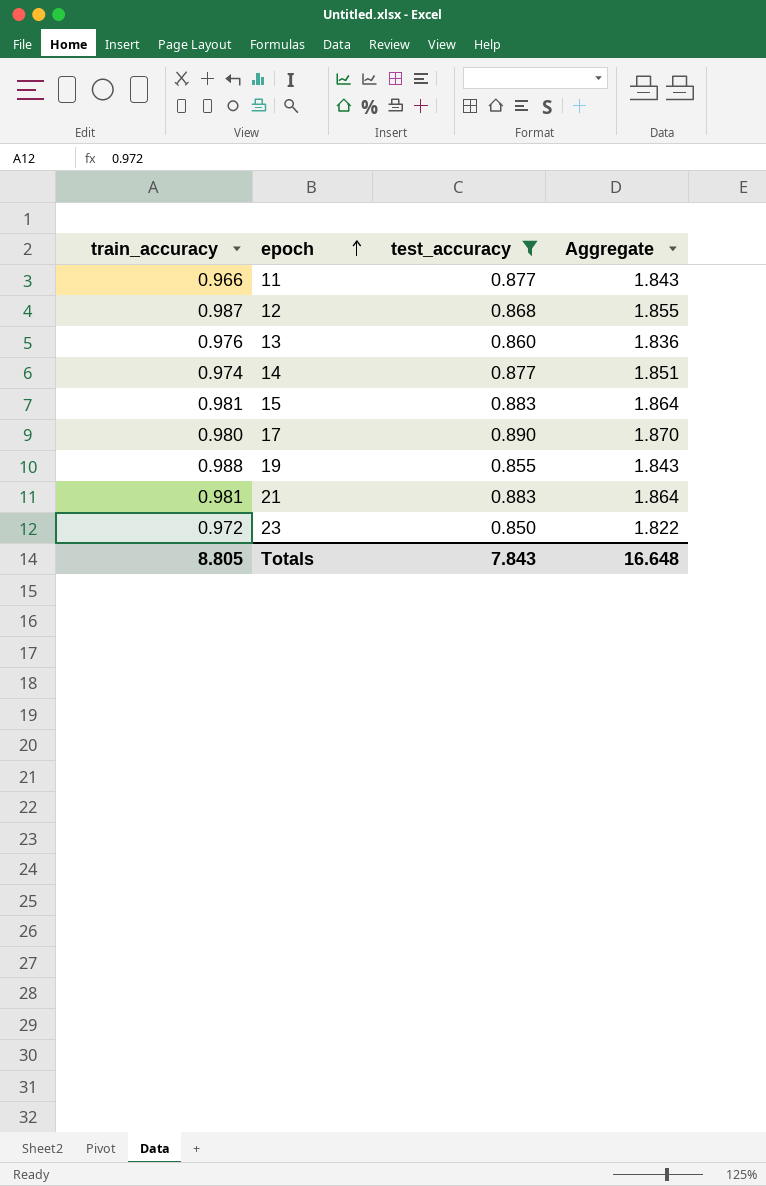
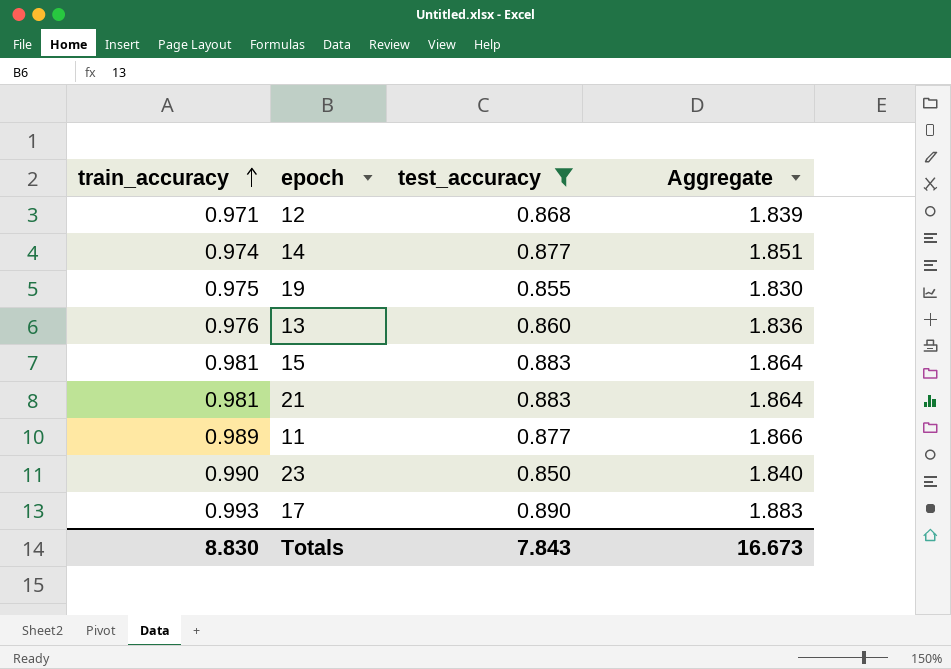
row order: epoch ascending -> train_accuracy ascending
12 | train_accuracy: 0.987 -> 0.971
12 | Aggregate: 1.855 -> 1.839
19 | train_accuracy: 0.988 -> 0.975
19 | Aggregate: 1.843 -> 1.830
11 | train_accuracy: 0.966 -> 0.989
11 | Aggregate: 1.843 -> 1.866
23 | train_accuracy: 0.972 -> 0.990
23 | Aggregate: 1.822 -> 1.840
17 | train_accuracy: 0.980 -> 0.993
17 | Aggregate: 1.870 -> 1.883
Totals | train_accuracy: 8.805 -> 8.830
Totals | Aggregate: 16.648 -> 16.673

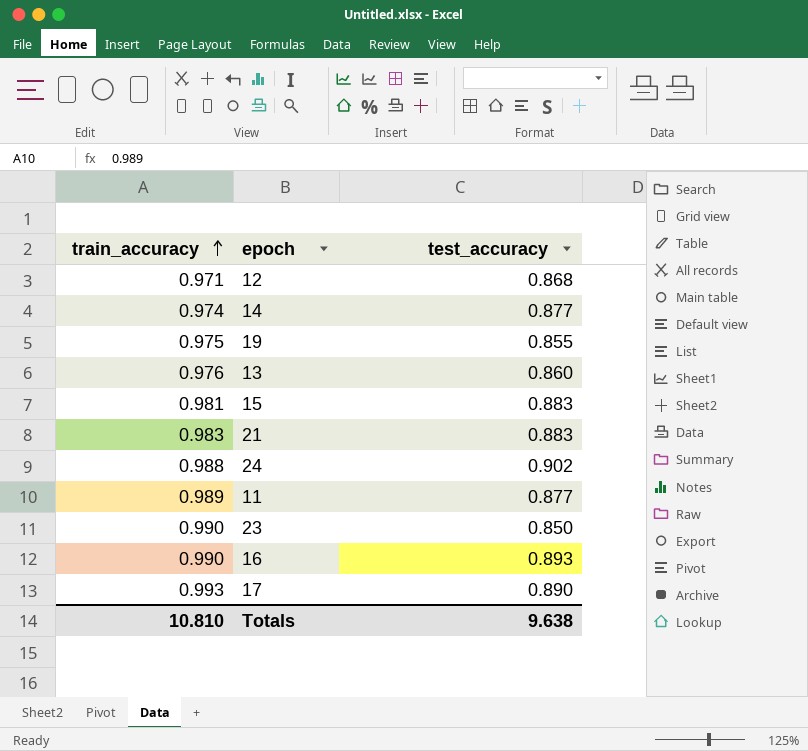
filter: test_accuracy <= 0.890 -> none
column Aggregate | formula: [train_accuracy] + [test_accuracy] -> none
21 | train_accuracy: 0.981 -> 0.983
Totals | train_accuracy: 8.830 -> 10.810
Totals | test_accuracy: 7.843 -> 9.638

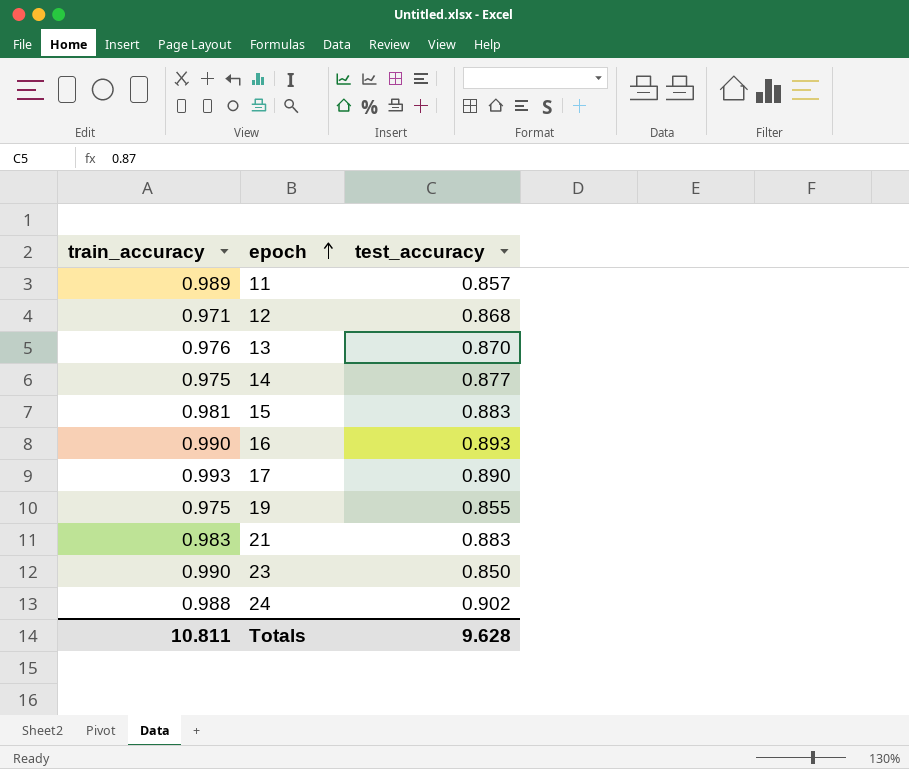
row order: train_accuracy ascending -> epoch ascending
11 | test_accuracy: 0.877 -> 0.857
13 | test_accuracy: 0.860 -> 0.870
14 | train_accuracy: 0.974 -> 0.975
Totals | train_accuracy: 10.810 -> 10.811
Totals | test_accuracy: 9.638 -> 9.628

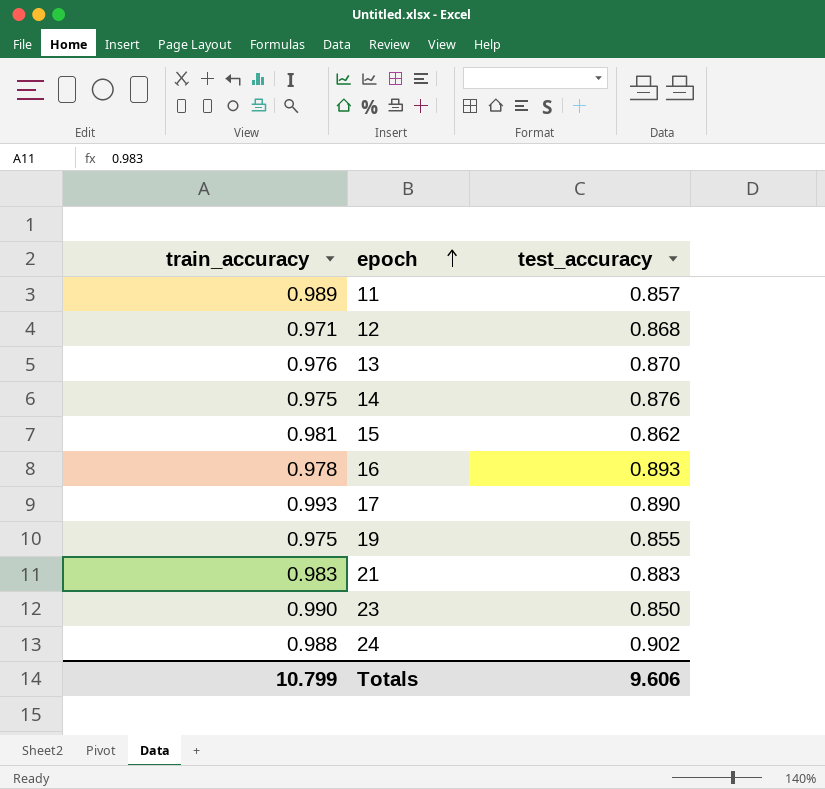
14 | test_accuracy: 0.877 -> 0.876
15 | test_accuracy: 0.883 -> 0.862
16 | train_accuracy: 0.990 -> 0.978
Totals | train_accuracy: 10.811 -> 10.799
Totals | test_accuracy: 9.628 -> 9.606

